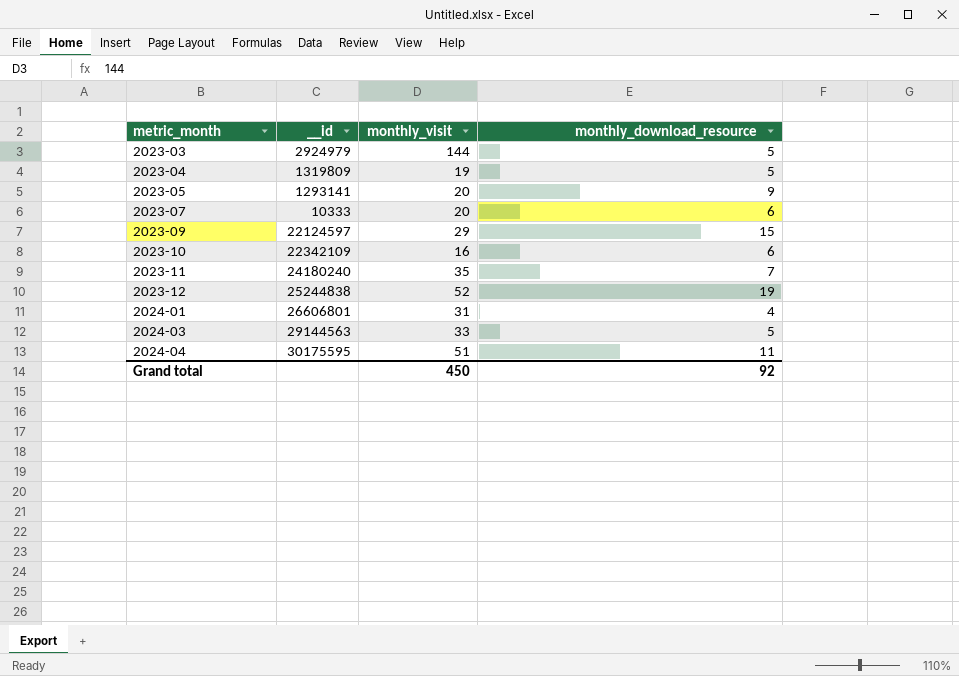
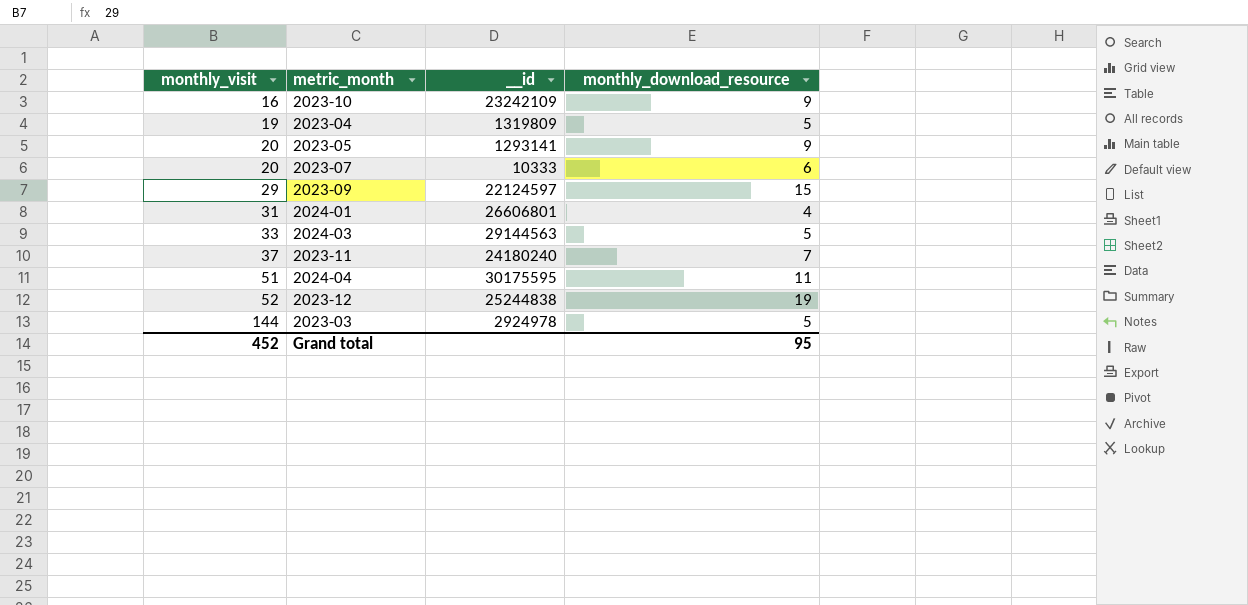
row order: metric_month ascending -> monthly_visit ascending
column monthly_visit | position: 3 -> 1
2023-10 | __id: 22342109 -> 23242109
2023-10 | monthly_download_resource: 6 -> 9
2023-11 | monthly_visit: 35 -> 37
2023-03 | __id: 2924979 -> 2924978
Grand total | monthly_visit: 450 -> 452
Grand total | monthly_download_resource: 92 -> 95

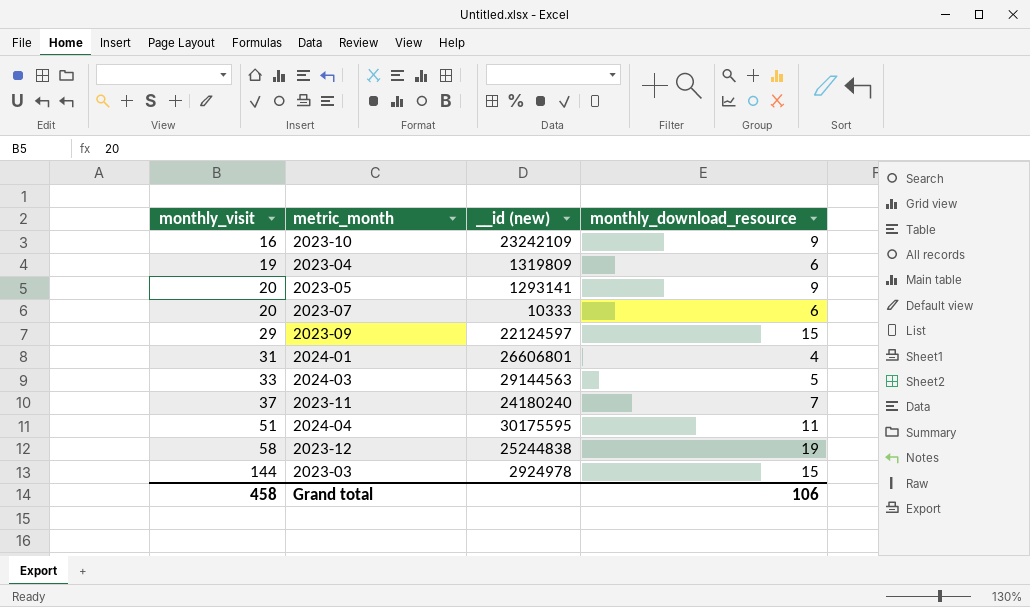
column name: __id -> __id (new)
2023-04 | monthly_download_resource: 5 -> 6
2023-12 | monthly_visit: 52 -> 58
2023-03 | monthly_download_resource: 5 -> 15
Grand total | monthly_visit: 452 -> 458
Grand total | monthly_download_resource: 95 -> 106

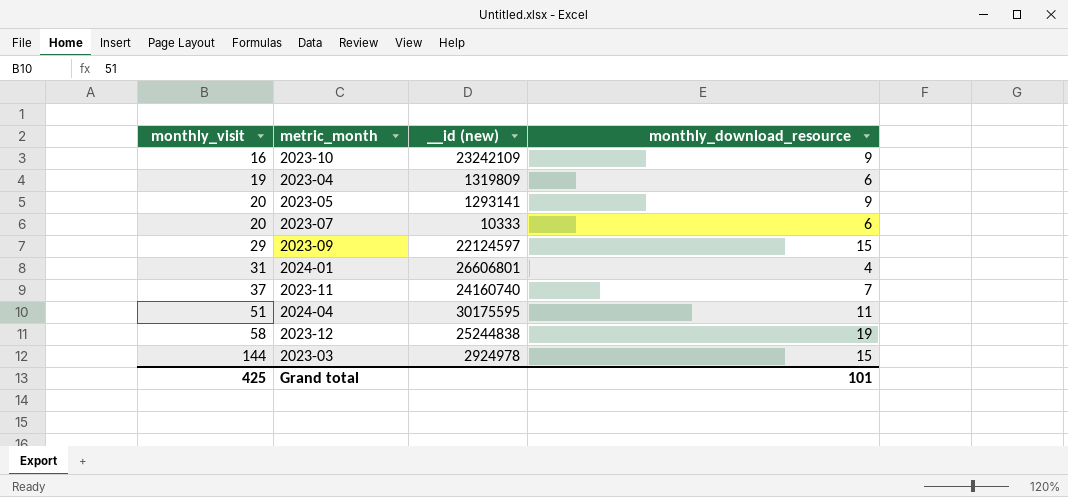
row 2024-03: 33 | 29144563 | 5 -> none
2023-11 | __id (new): 24180240 -> 24160740
Grand total | monthly_visit: 458 -> 425
Grand total | monthly_download_resource: 106 -> 101

